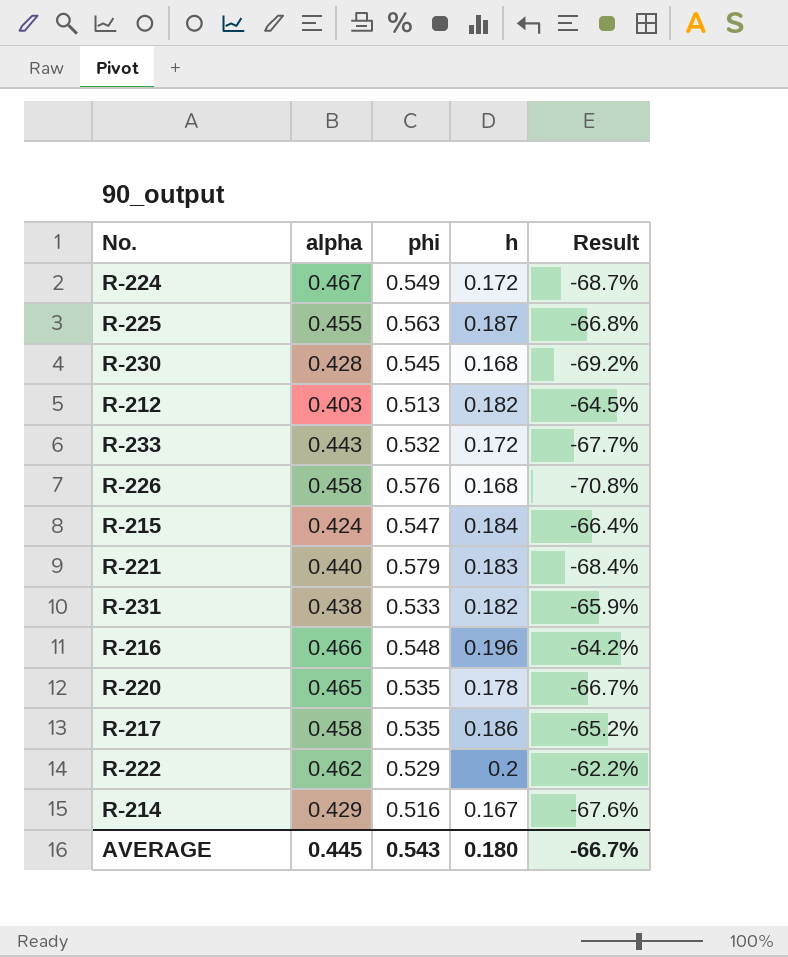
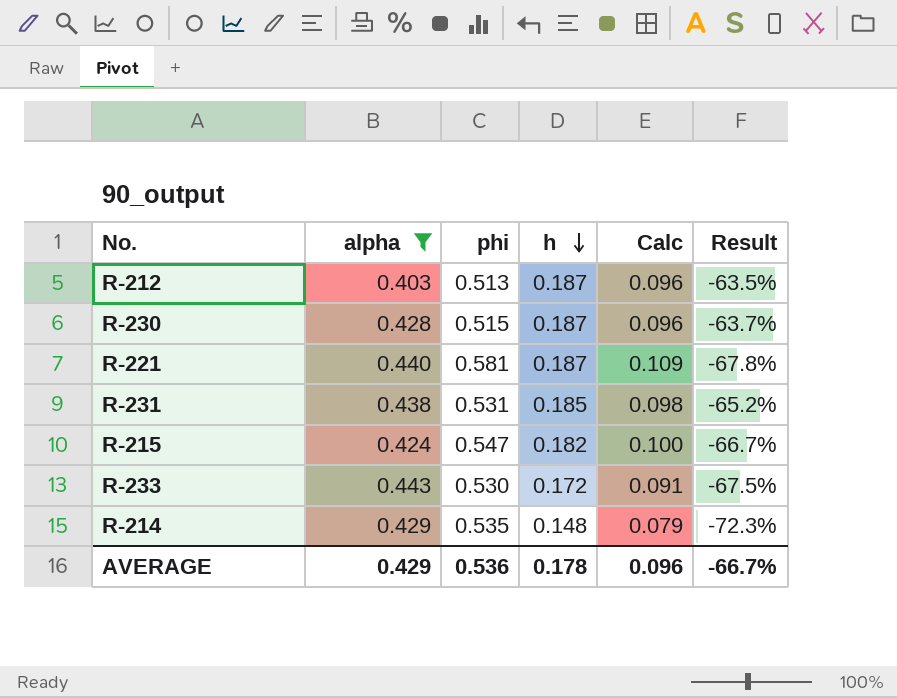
filter: none -> alpha <= 0.443
row order: none -> h descending
column Calc | formula: none -> [phi] * [h]
R-212 | h: 0.182 -> 0.187
R-212 | Result: -64.5% -> -63.5%
R-230 | phi: 0.545 -> 0.515
R-230 | h: 0.168 -> 0.187
R-230 | Result: -69.2% -> -63.7%
R-221 | phi: 0.579 -> 0.581
R-221 | h: 0.183 -> 0.187
R-221 | Result: -68.4% -> -67.8%
R-231 | phi: 0.533 -> 0.531
R-231 | h: 0.182 -> 0.185
R-231 | Result: -65.9% -> -65.2%
R-215 | h: 0.184 -> 0.182
R-215 | Result: -66.4% -> -66.7%
R-233 | phi: 0.532 -> 0.530
R-233 | Result: -67.7% -> -67.5%
R-214 | phi: 0.516 -> 0.535
R-214 | h: 0.167 -> 0.148
R-214 | Result: -67.6% -> -72.3%
AVERAGE | alpha: 0.445 -> 0.429
AVERAGE | phi: 0.543 -> 0.536
AVERAGE | h: 0.180 -> 0.178

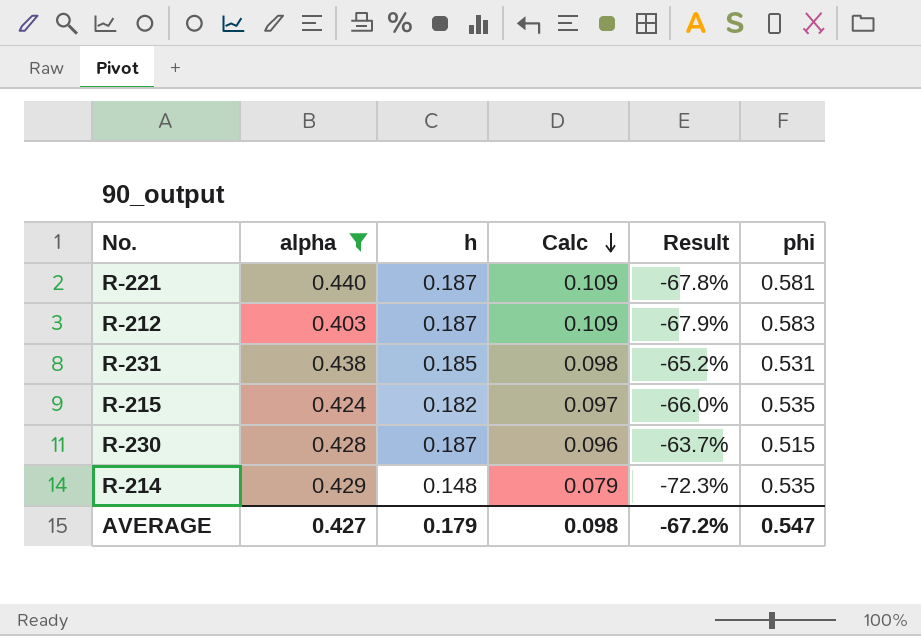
row order: h descending -> Calc descending
column phi | position: 3 -> 6
row R-233: 0.443 | 0.530 | 0.172 | 0.091 | -67.5% -> none
R-212 | Calc: 0.096 -> 0.109
R-212 | Result: -63.5% -> -67.9%
R-212 | phi: 0.513 -> 0.583
R-215 | Calc: 0.100 -> 0.097
R-215 | Result: -66.7% -> -66.0%
R-215 | phi: 0.547 -> 0.535
AVERAGE | alpha: 0.429 -> 0.427
AVERAGE | h: 0.178 -> 0.179
AVERAGE | Calc: 0.096 -> 0.098
AVERAGE | Result: -66.7% -> -67.2%
AVERAGE | phi: 0.536 -> 0.547

